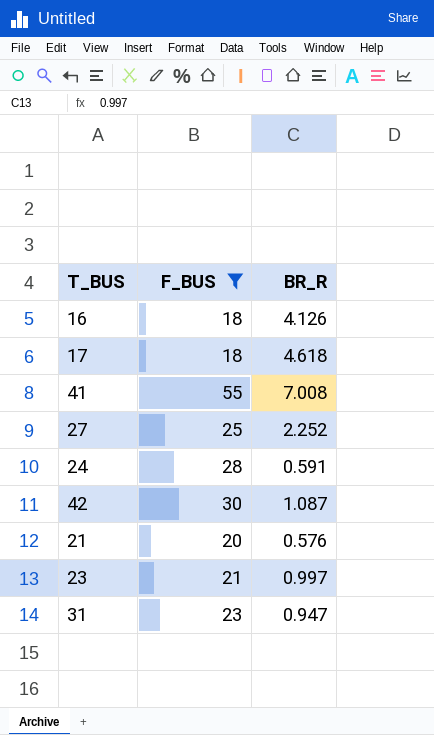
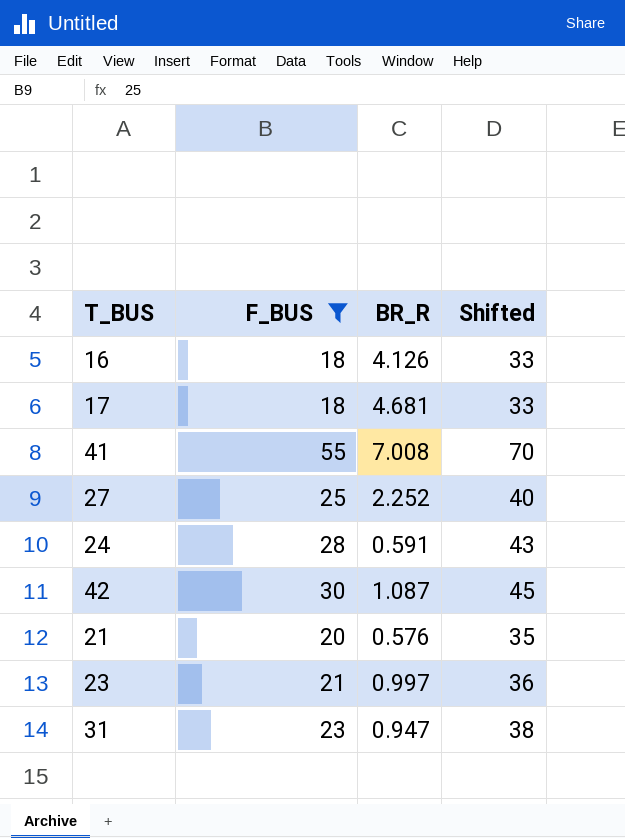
column Shifted | formula: none -> [F_BUS] + 15
17 | BR_R: 4.618 -> 4.681

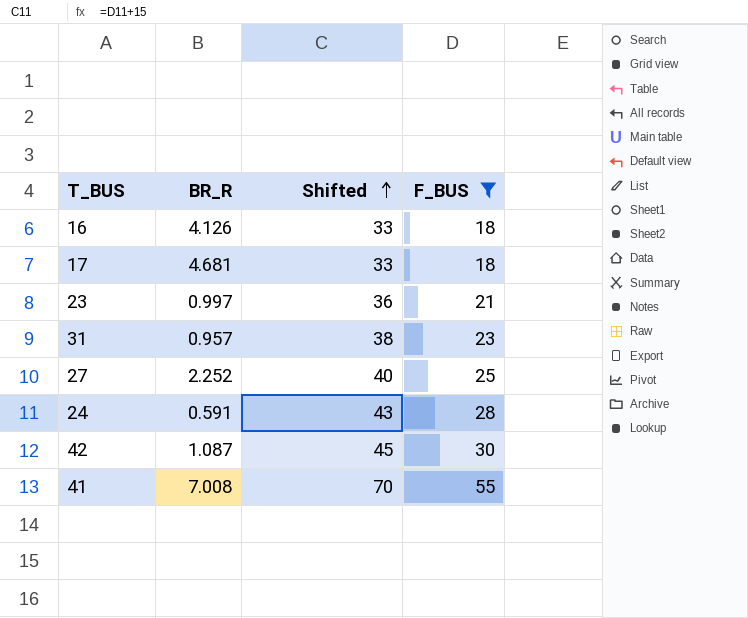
row order: none -> Shifted ascending
column F_BUS | position: 2 -> 4
row 21: 20 | 0.576 | 35 -> none
31 | BR_R: 0.947 -> 0.957

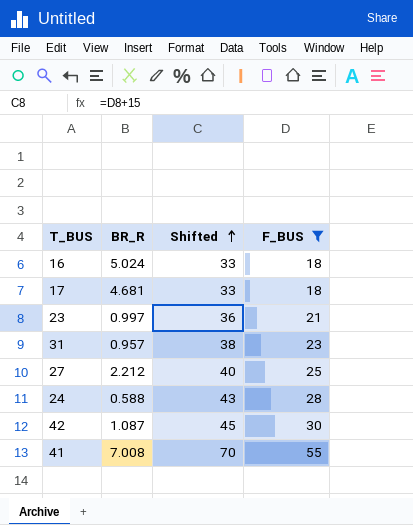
16 | BR_R: 4.126 -> 5.024
27 | BR_R: 2.252 -> 2.212
24 | BR_R: 0.591 -> 0.588

